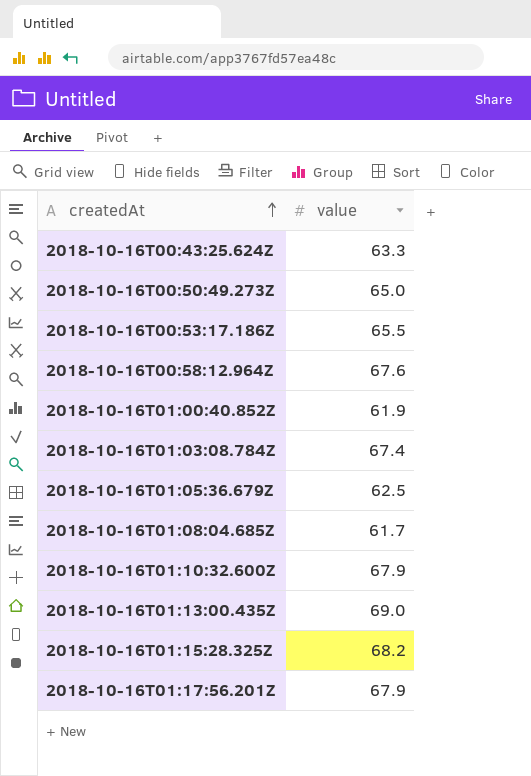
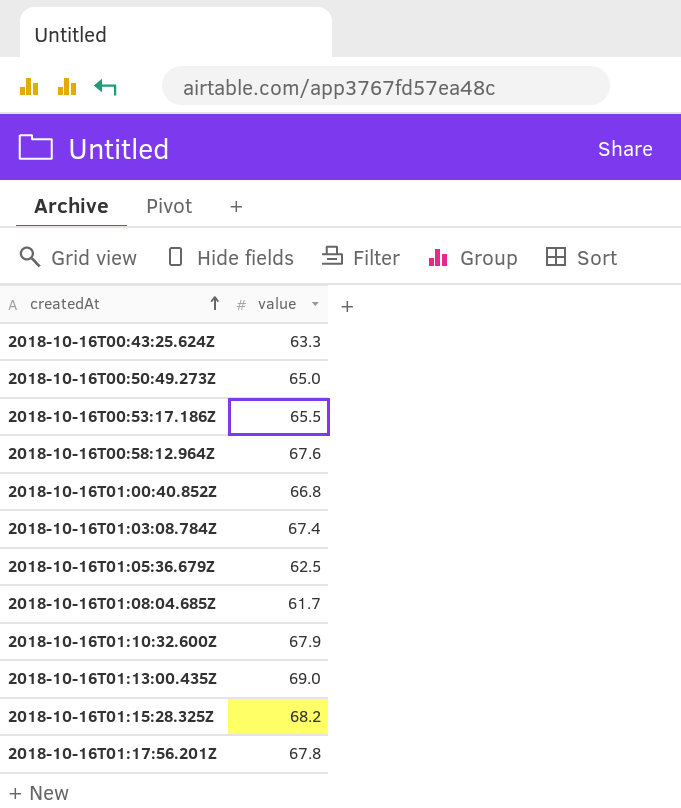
2018-10-16T01:00:40.852Z | value: 61.9 -> 66.8
2018-10-16T01:17:56.201Z | value: 67.9 -> 67.8

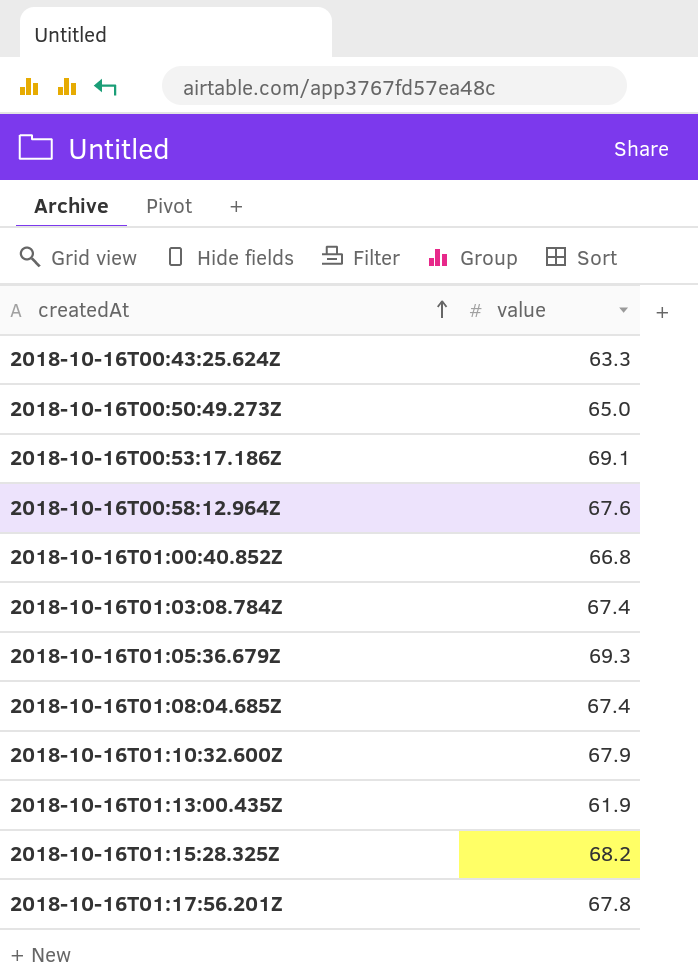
2018-10-16T00:53:17.186Z | value: 65.5 -> 69.1
2018-10-16T01:05:36.679Z | value: 62.5 -> 69.3
2018-10-16T01:08:04.685Z | value: 61.7 -> 67.4
2018-10-16T01:13:00.435Z | value: 69.0 -> 61.9

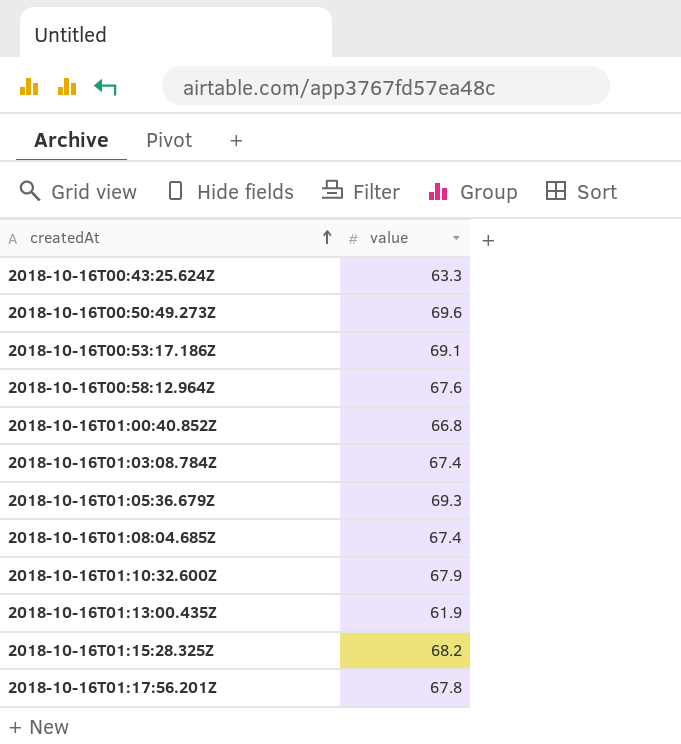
2018-10-16T00:50:49.273Z | value: 65.0 -> 69.6

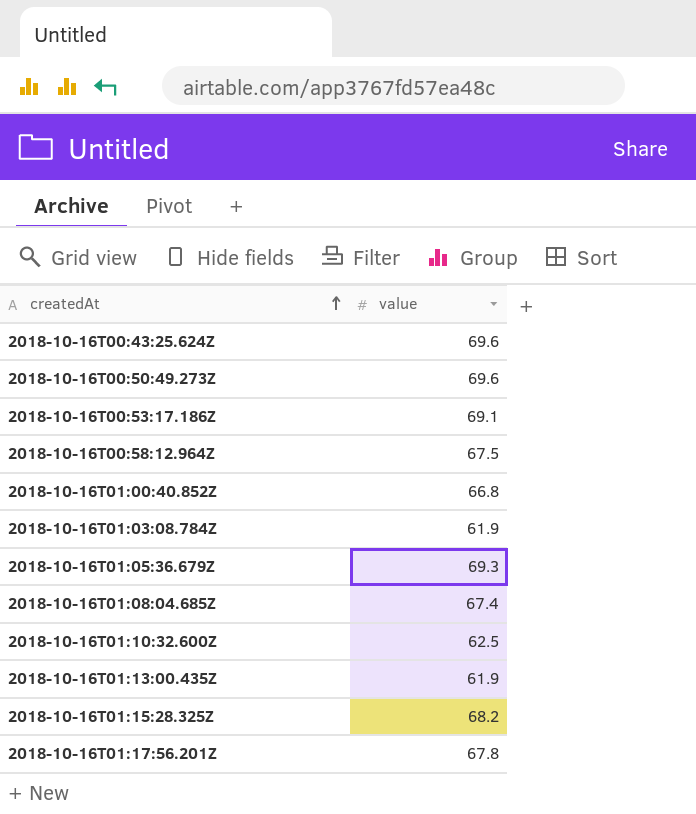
2018-10-16T00:43:25.624Z | value: 63.3 -> 69.6
2018-10-16T00:58:12.964Z | value: 67.6 -> 67.5
2018-10-16T01:03:08.784Z | value: 67.4 -> 61.9
2018-10-16T01:10:32.600Z | value: 67.9 -> 62.5

